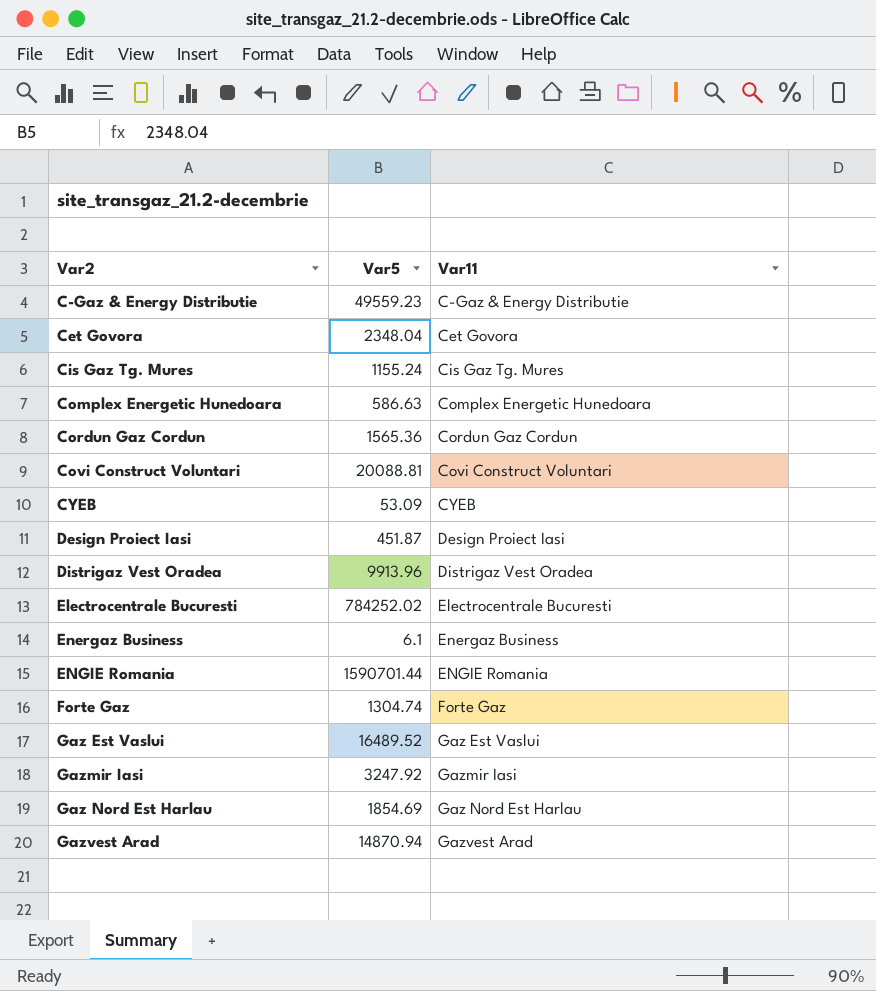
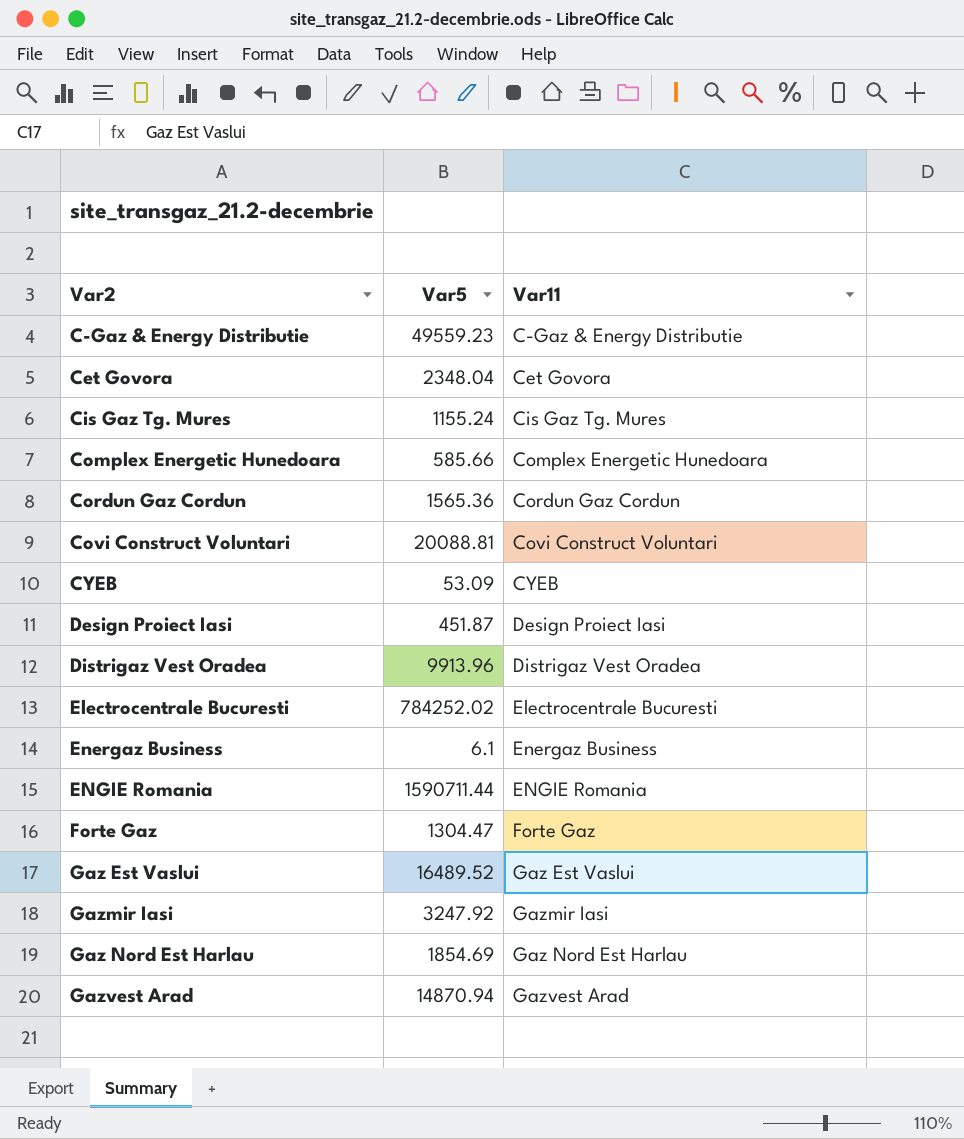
Complex Energetic Hunedoara | Var5: 586.63 -> 585.66
ENGIE Romania | Var5: 1590701.44 -> 1590711.44
Forte Gaz | Var5: 1304.74 -> 1304.47

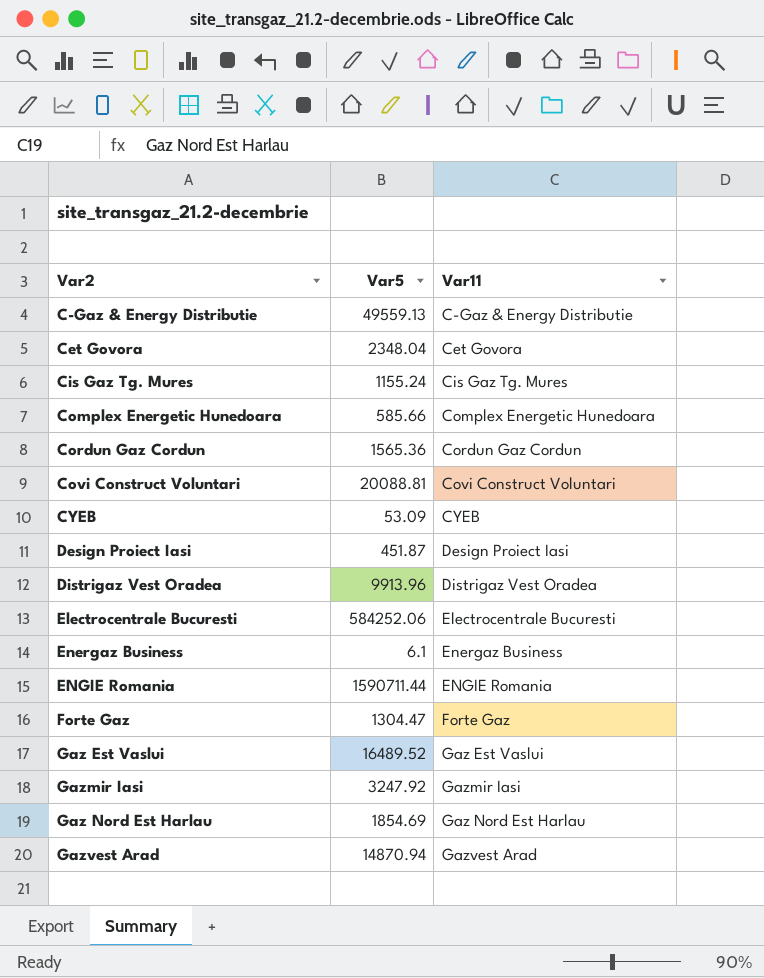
C-Gaz & Energy Distributie | Var5: 49559.23 -> 49559.13
Electrocentrale Bucuresti | Var5: 784252.02 -> 584252.06

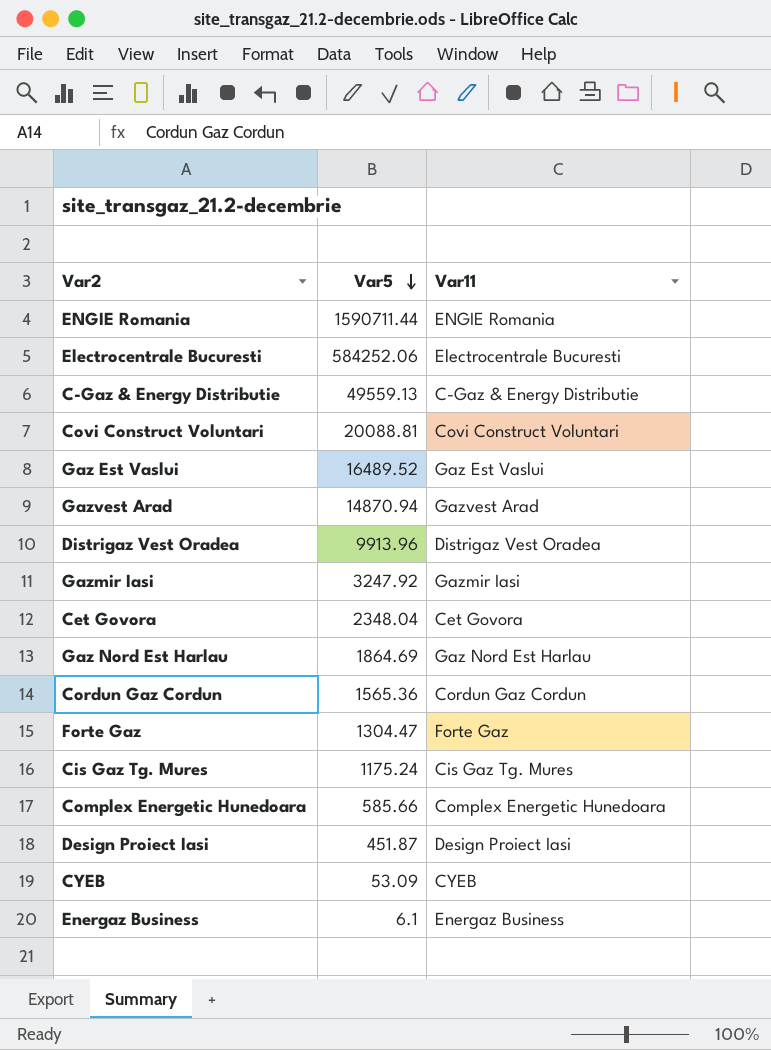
row order: none -> Var5 descending
Gaz Nord Est Harlau | Var5: 1854.69 -> 1864.69
Cis Gaz Tg. Mures | Var5: 1155.24 -> 1175.24

